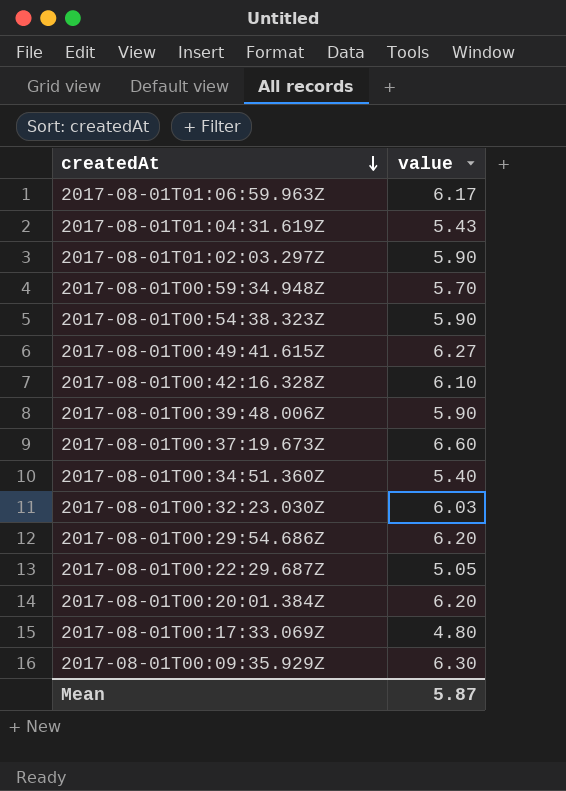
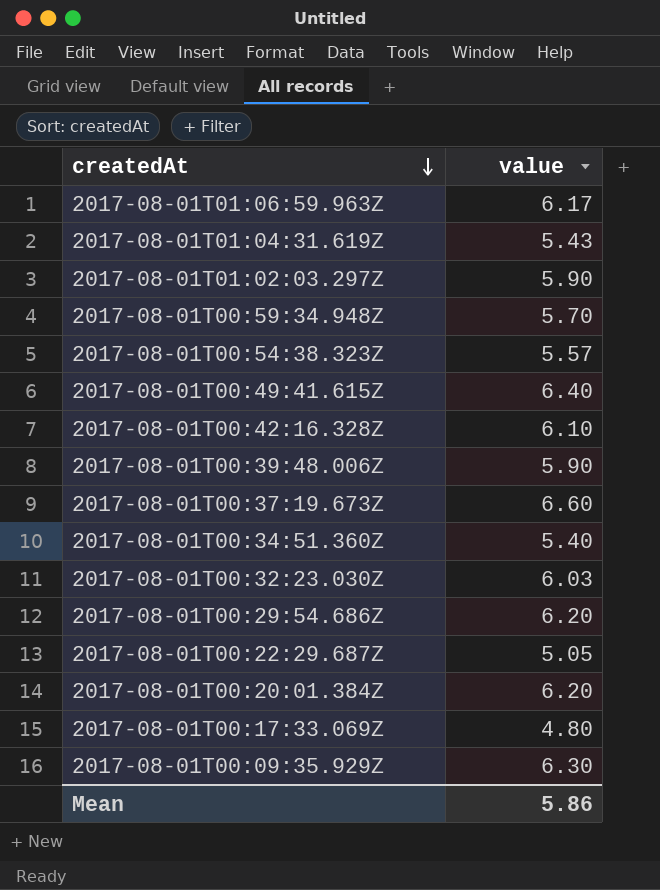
2017-08-01T00:54:38.323Z | value: 5.90 -> 5.57
2017-08-01T00:49:41.615Z | value: 6.27 -> 6.40
Mean | value: 5.87 -> 5.86

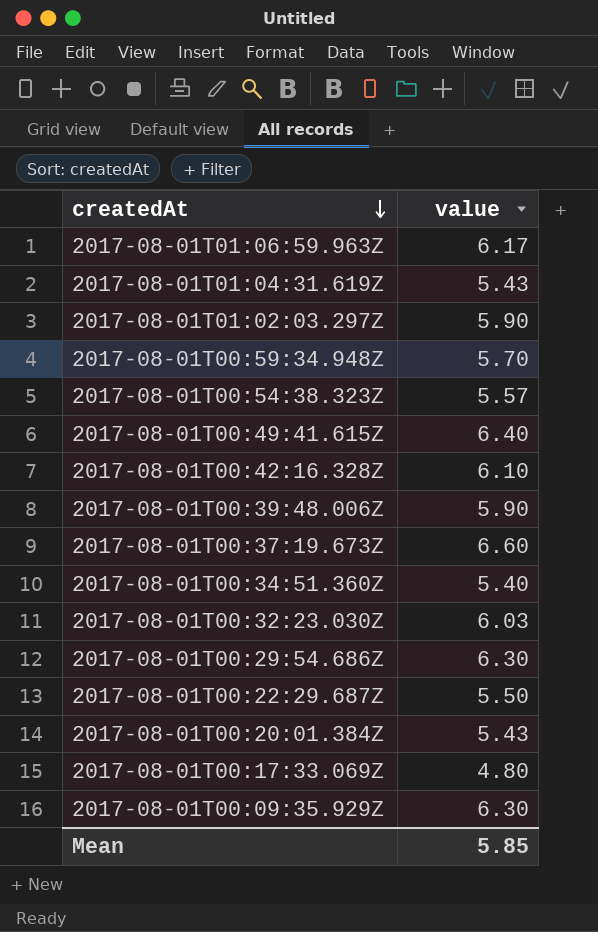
2017-08-01T00:29:54.686Z | value: 6.20 -> 6.30
2017-08-01T00:22:29.687Z | value: 5.05 -> 5.50
2017-08-01T00:20:01.384Z | value: 6.20 -> 5.43
Mean | value: 5.86 -> 5.85

